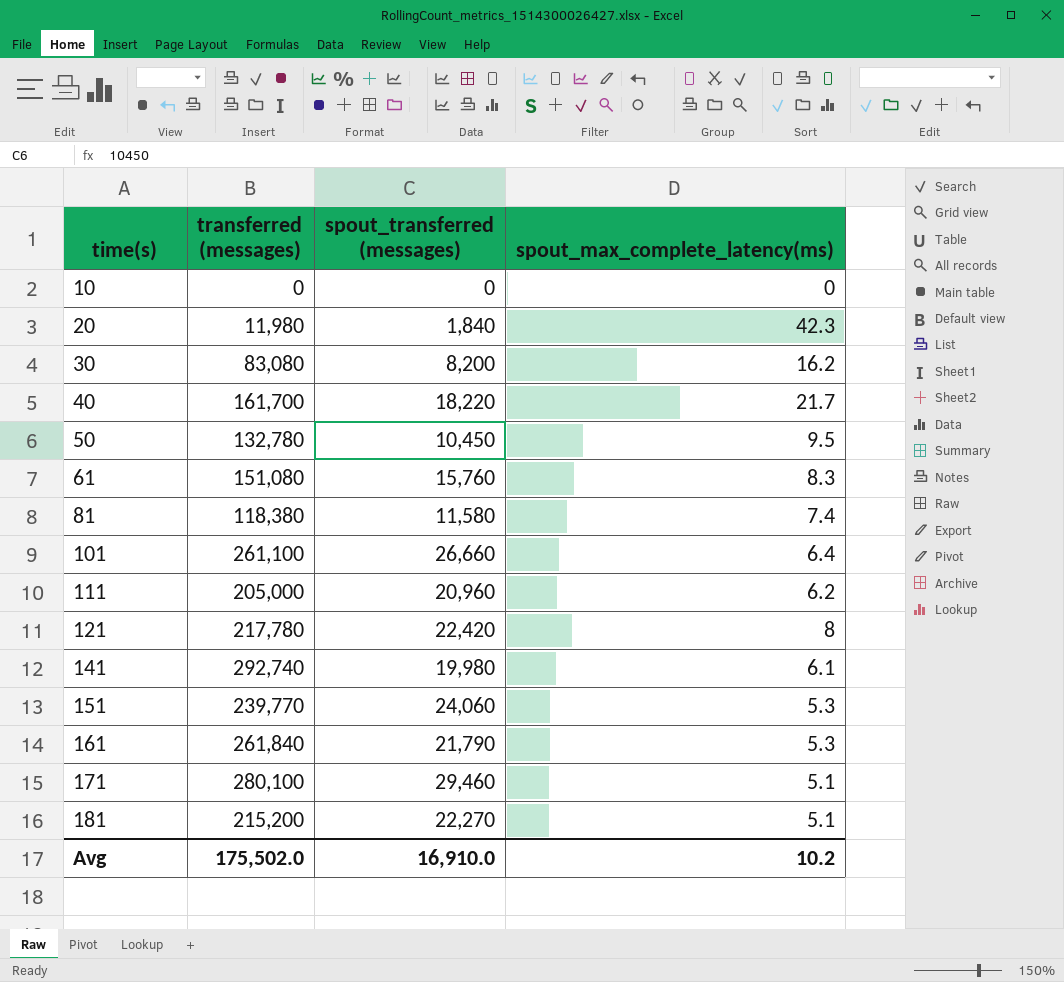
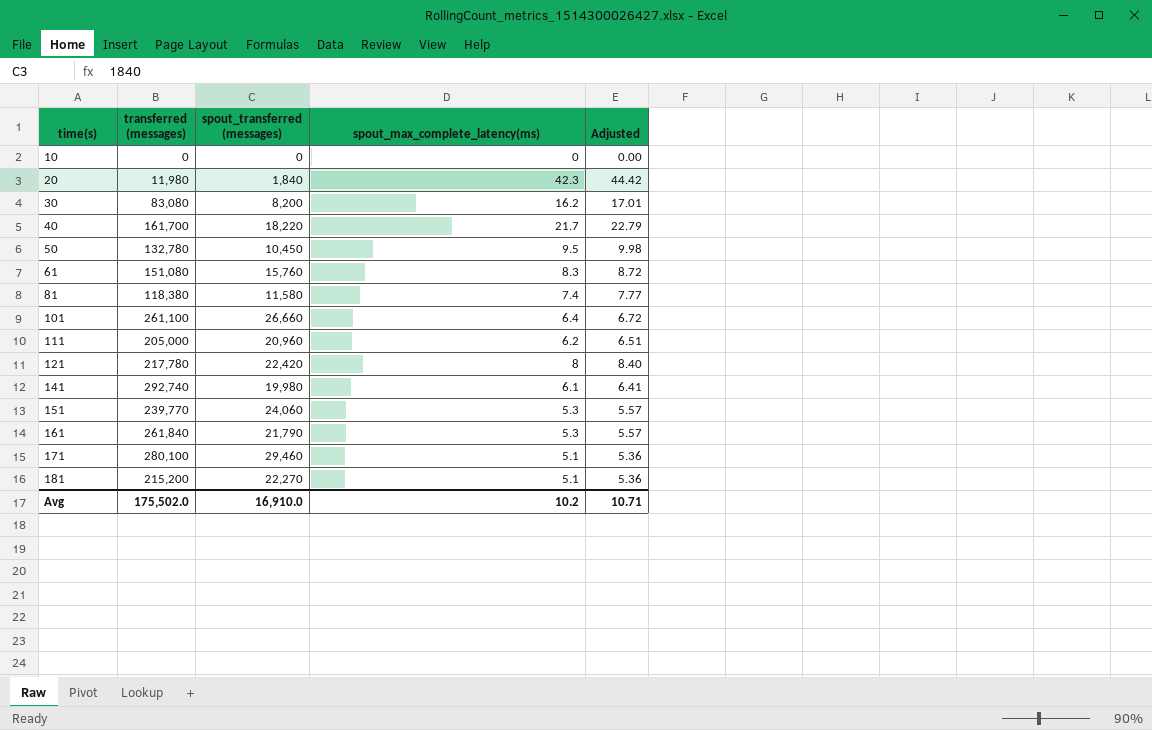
column Adjusted | formula: none -> [spout_max_complete_latency(ms)] * 1.05

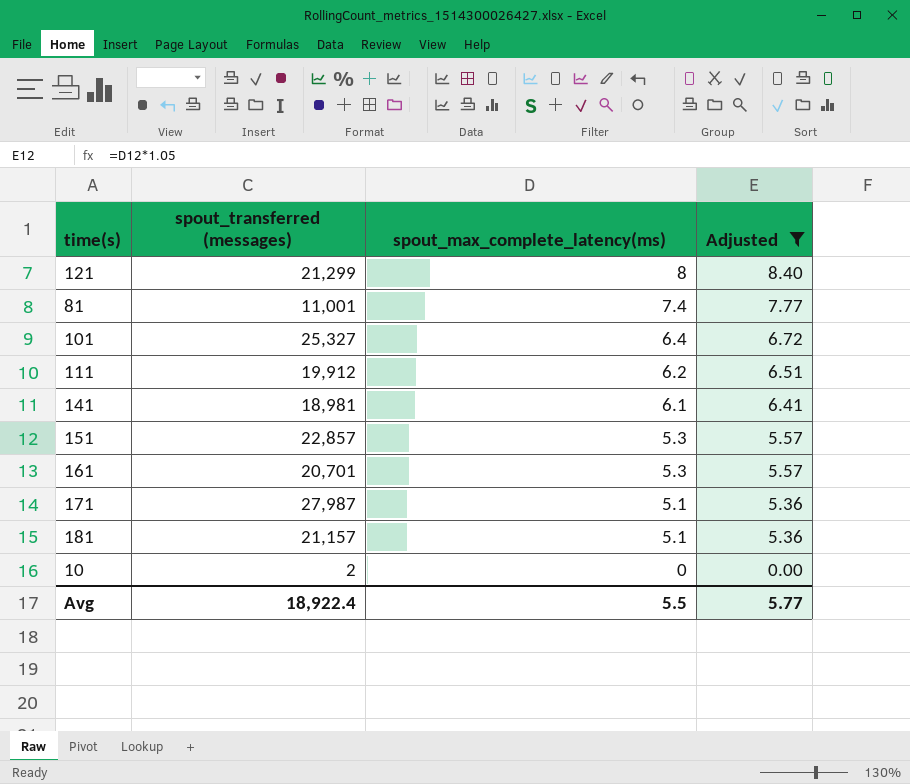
filter: none -> Adjusted <= 8.40
row order: time(s) ascending -> spout_max_complete_latency(ms) descending
column transferred (messages) | position: 2 -> none
121 | spout_transferred (messages): 22,420 -> 21,299
81 | spout_transferred (messages): 11,580 -> 11,001
101 | spout_transferred (messages): 26,660 -> 25,327
111 | spout_transferred (messages): 20,960 -> 19,912
141 | spout_transferred (messages): 19,980 -> 18,981
151 | spout_transferred (messages): 24,060 -> 22,857
161 | spout_transferred (messages): 21,790 -> 20,701
171 | spout_transferred (messages): 29,460 -> 27,987
181 | spout_transferred (messages): 22,270 -> 21,157
10 | spout_transferred (messages): 0 -> 2
Avg | spout_transferred (messages): 16,910.0 -> 18,922.4
Avg | spout_max_complete_latency(ms): 10.2 -> 5.5
Avg | Adjusted: 10.71 -> 5.77

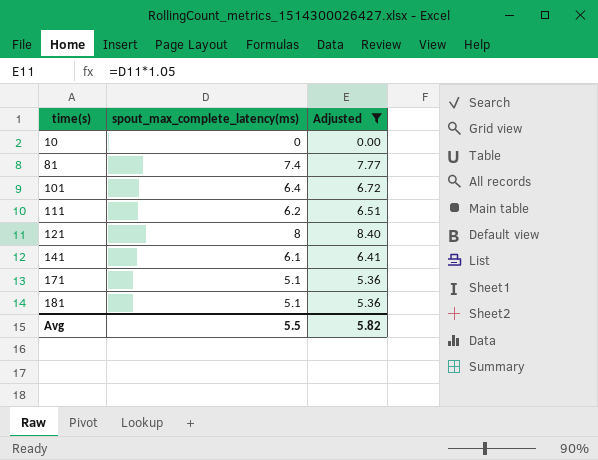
row order: spout_max_complete_latency(ms) descending -> time(s) ascending
column spout_transferred (messages) | position: 2 -> none
row 151: 22,857 | 5.3 | 5.57 -> none
row 161: 20,701 | 5.3 | 5.57 -> none
Avg | Adjusted: 5.77 -> 5.82

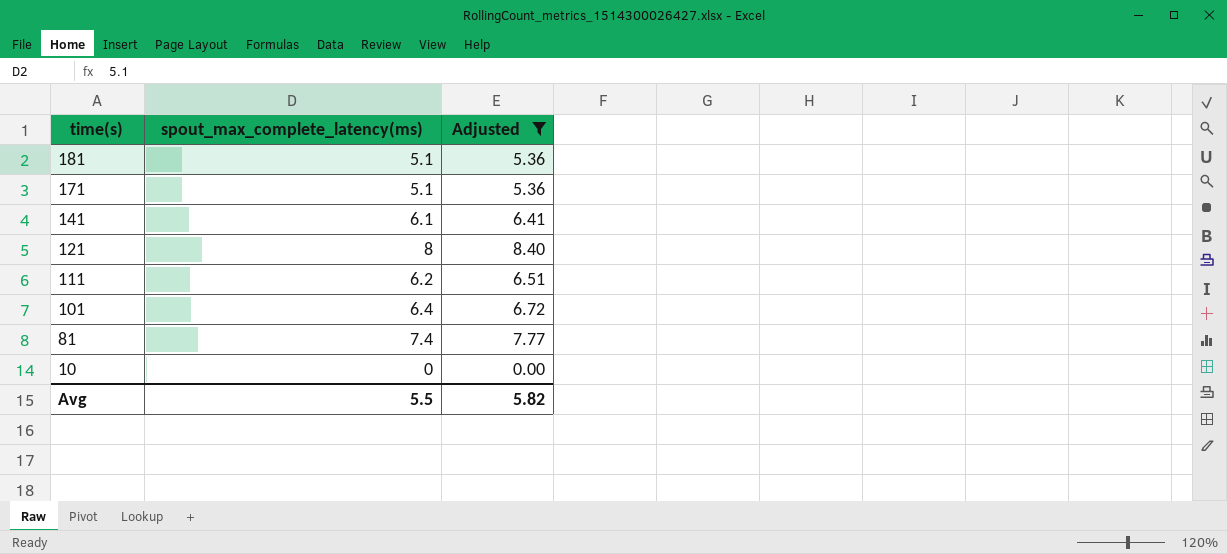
row order: time(s) ascending -> time(s) descending

